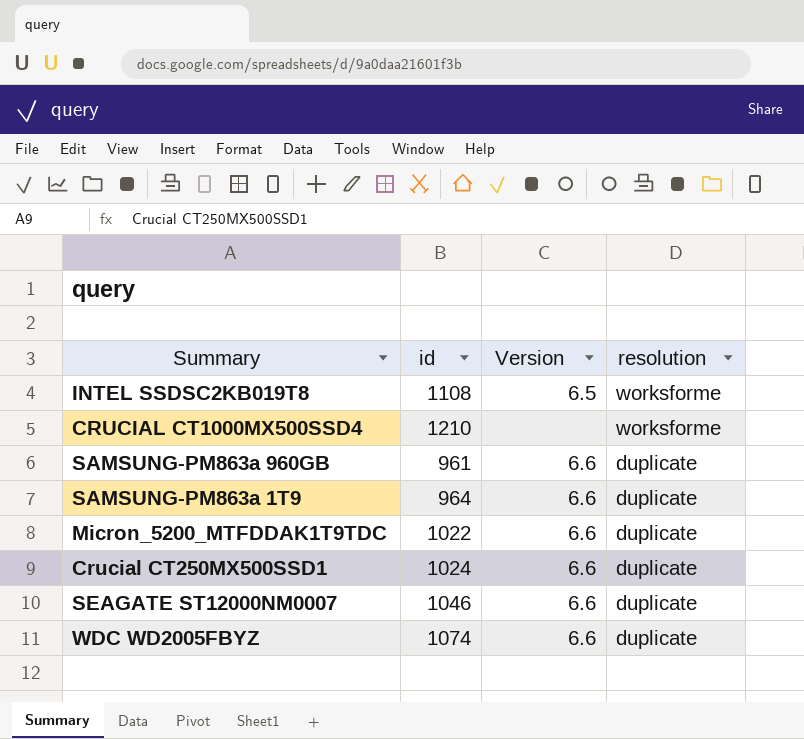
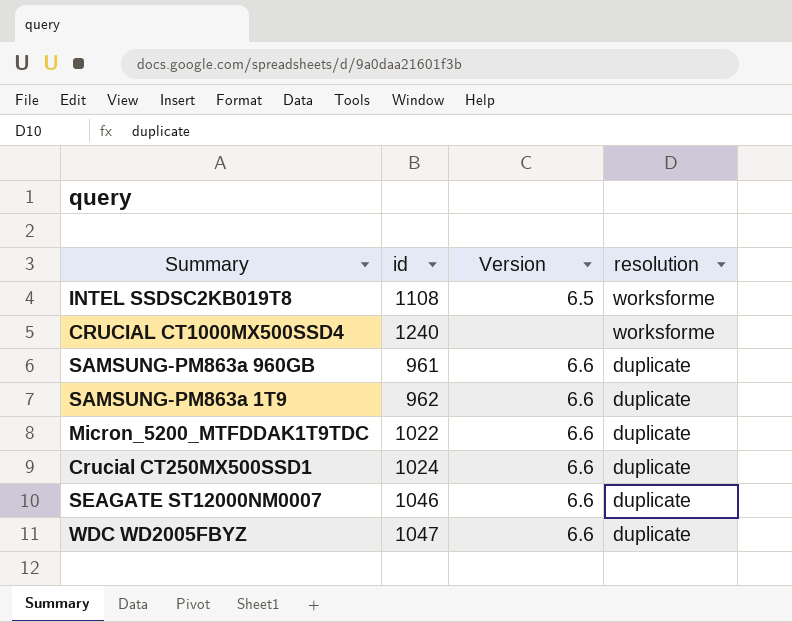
CRUCIAL CT1000MX500SSD4 | id: 1210 -> 1240
SAMSUNG-PM863a 1T9 | id: 964 -> 962
WDC WD2005FBYZ | id: 1074 -> 1047

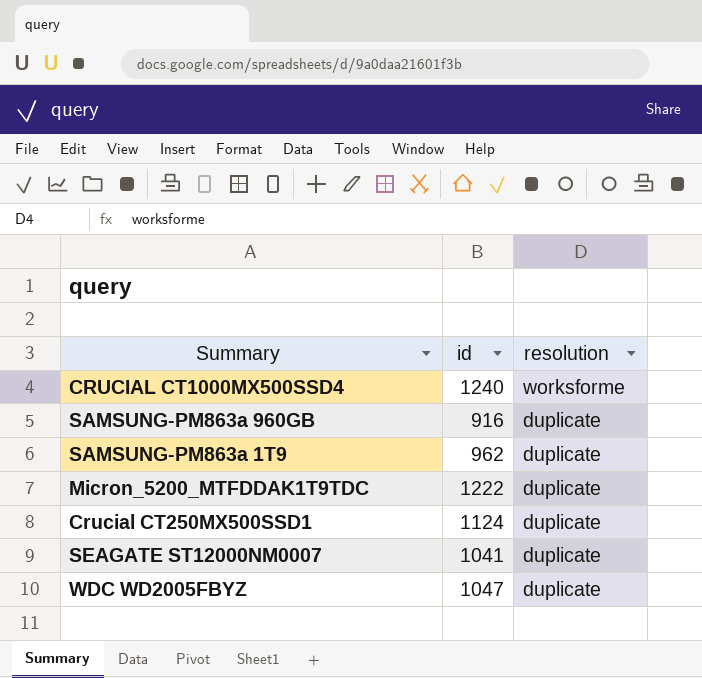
column Version | position: 3 -> none
row INTEL SSDSC2KB019T8: 1108 | 6.5 | worksforme -> none
SAMSUNG-PM863a 960GB | id: 961 -> 916
Micron_5200_MTFDDAK1T9TDC | id: 1022 -> 1222
Crucial CT250MX500SSD1 | id: 1024 -> 1124
SEAGATE ST12000NM0007 | id: 1046 -> 1041

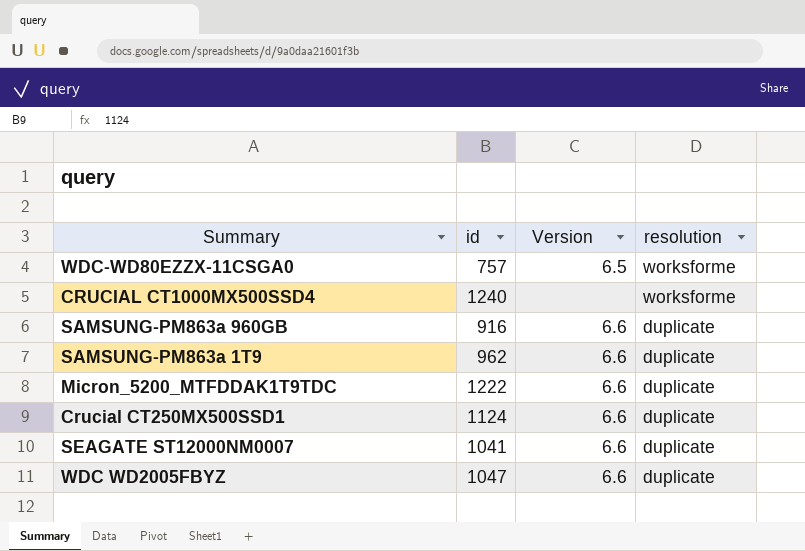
column Version | position: none -> 3
row WDC-WD80EZZX-11CSGA0: none -> 757 | 6.5 | worksforme

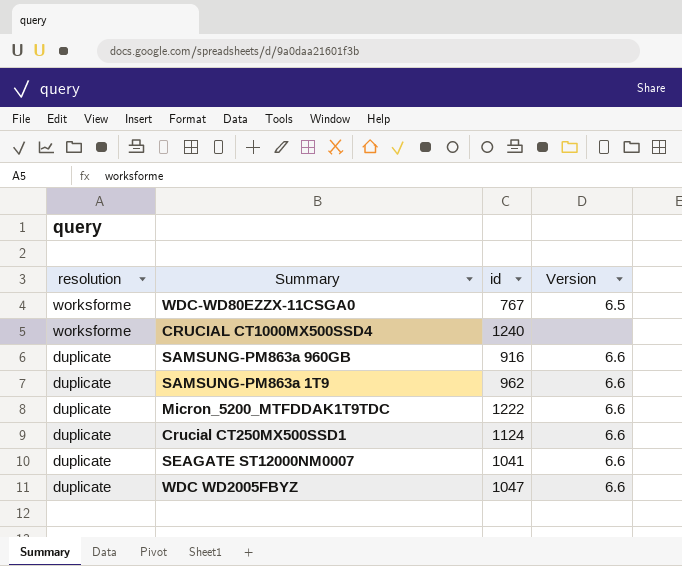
column resolution | position: 4 -> 1
WDC-WD80EZZX-11CSGA0 | id: 757 -> 767

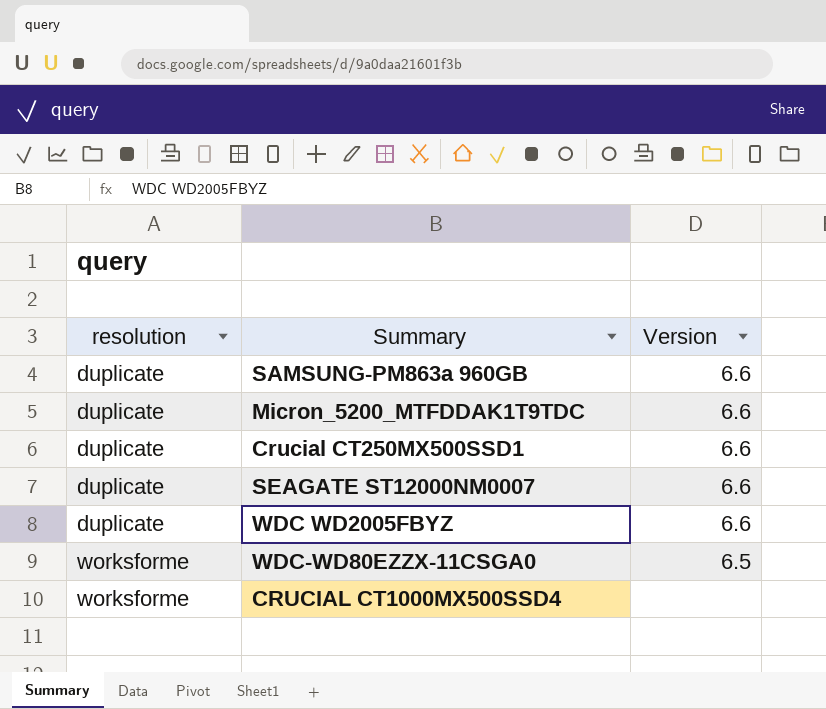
row order: resolution descending -> resolution ascending
column id | position: 3 -> none
row SAMSUNG-PM863a 1T9: duplicate | 962 | 6.6 -> none

